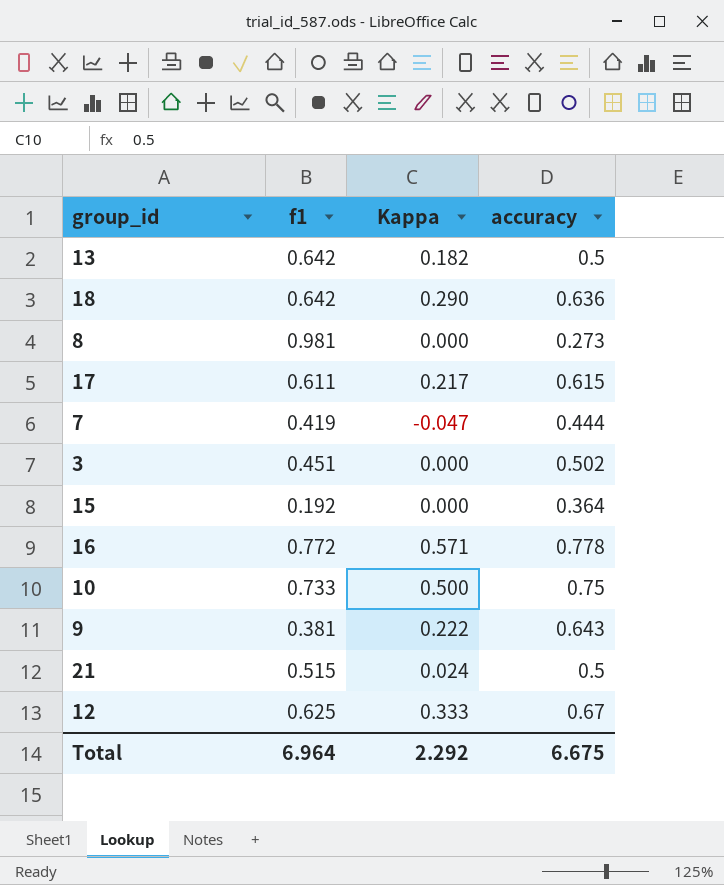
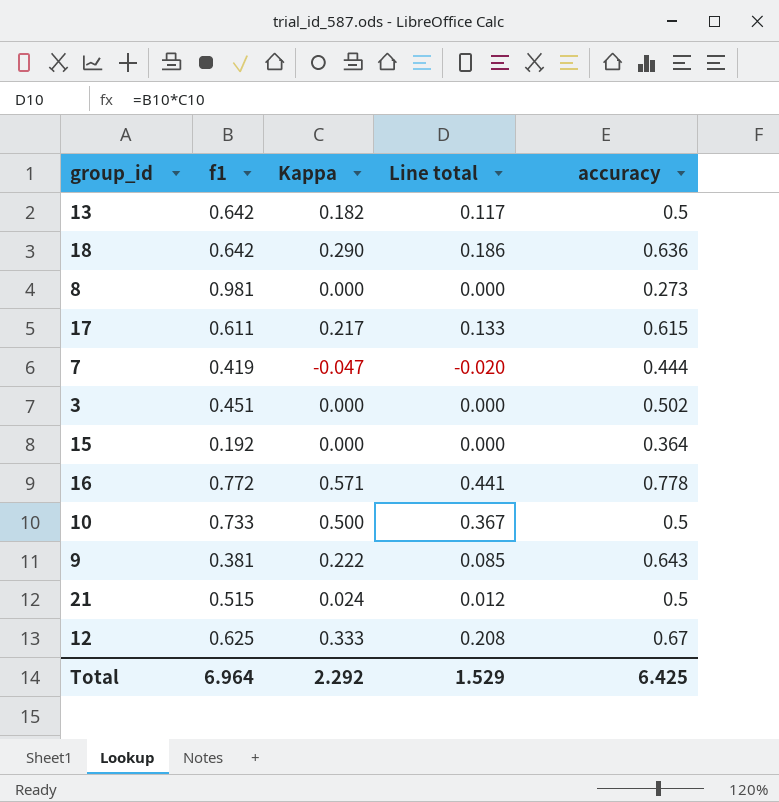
column Line total | formula: none -> [f1] * [Kappa]
10 | accuracy: 0.75 -> 0.5
Total | accuracy: 6.675 -> 6.425

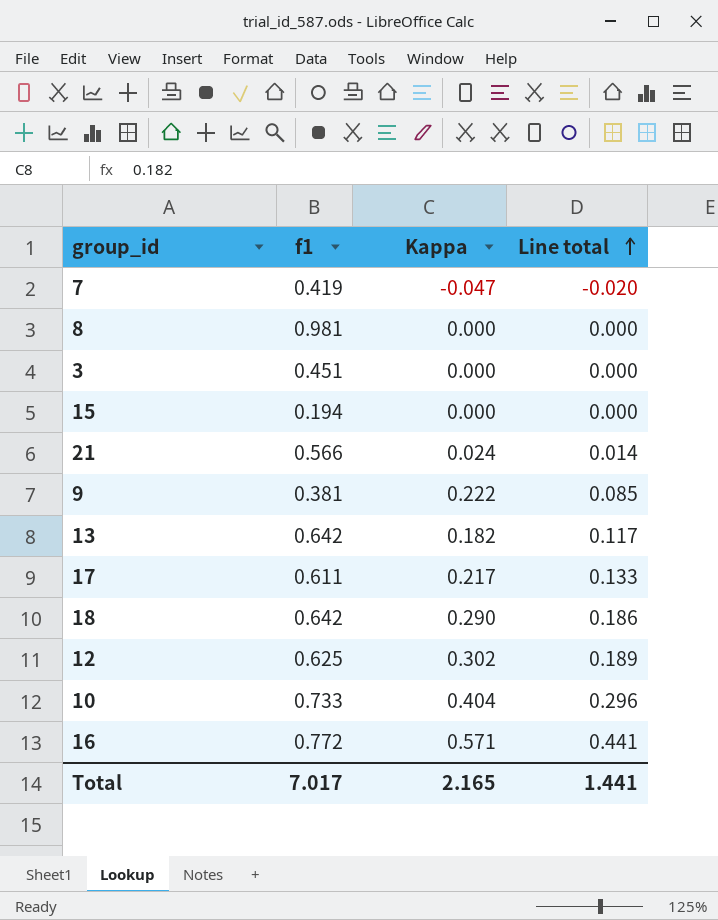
row order: none -> Line total ascending
column accuracy | position: 5 -> none
15 | f1: 0.192 -> 0.194
21 | f1: 0.515 -> 0.566
21 | Line total: 0.012 -> 0.014
12 | Kappa: 0.333 -> 0.302
12 | Line total: 0.208 -> 0.189
10 | Kappa: 0.500 -> 0.404
10 | Line total: 0.367 -> 0.296
Total | f1: 6.964 -> 7.017
Total | Kappa: 2.292 -> 2.165
Total | Line total: 1.529 -> 1.441

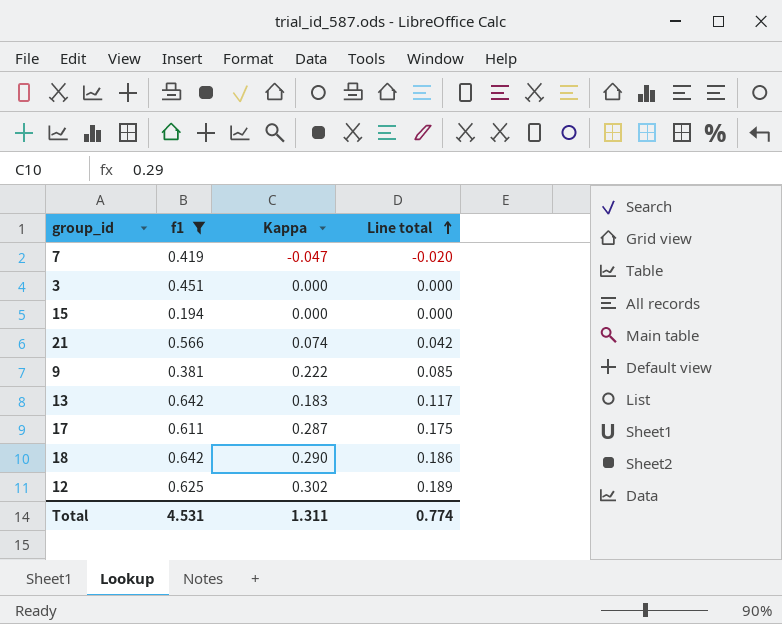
filter: none -> f1 <= 0.642
21 | Kappa: 0.024 -> 0.074
21 | Line total: 0.014 -> 0.042
13 | Kappa: 0.182 -> 0.183
17 | Kappa: 0.217 -> 0.287
17 | Line total: 0.133 -> 0.175
Total | f1: 7.017 -> 4.531
Total | Kappa: 2.165 -> 1.311
Total | Line total: 1.441 -> 0.774

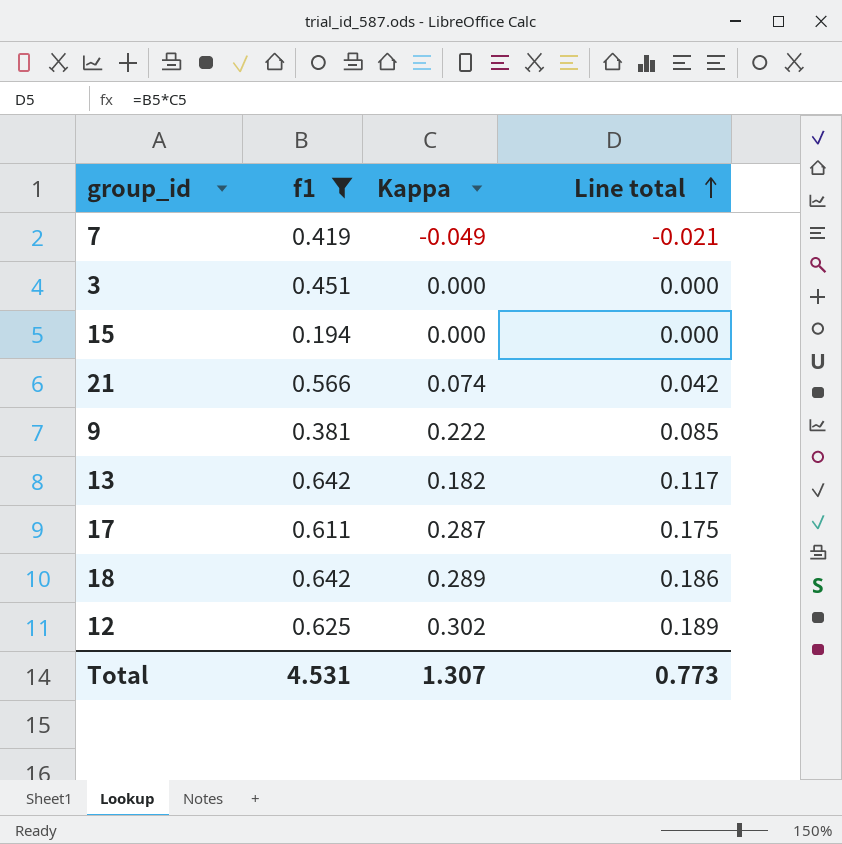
7 | Kappa: -0.047 -> -0.049
7 | Line total: -0.020 -> -0.021
13 | Kappa: 0.183 -> 0.182
18 | Kappa: 0.290 -> 0.289
Total | Kappa: 1.311 -> 1.307
Total | Line total: 0.774 -> 0.773

